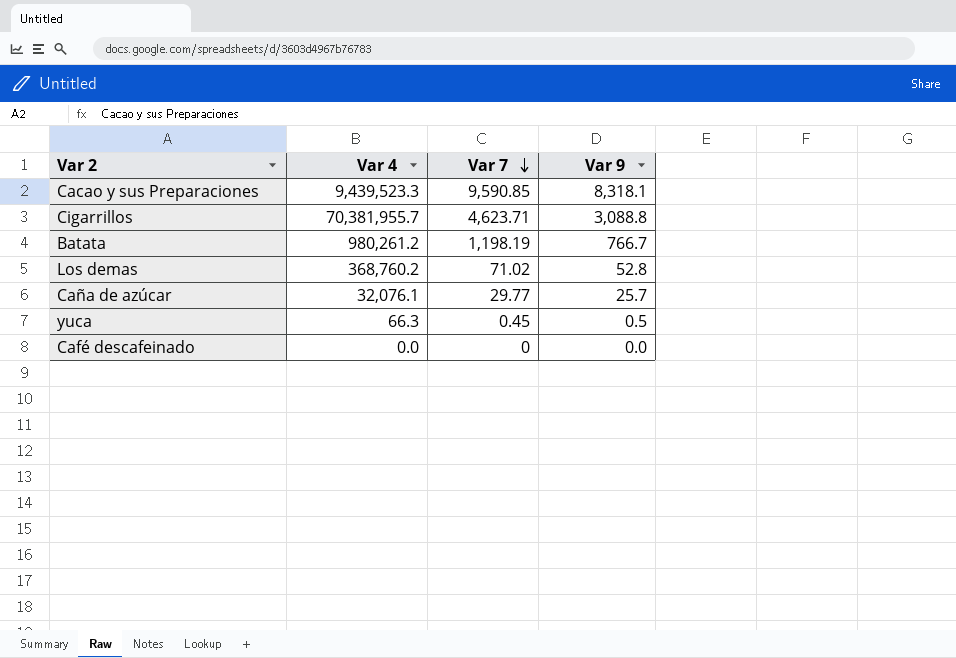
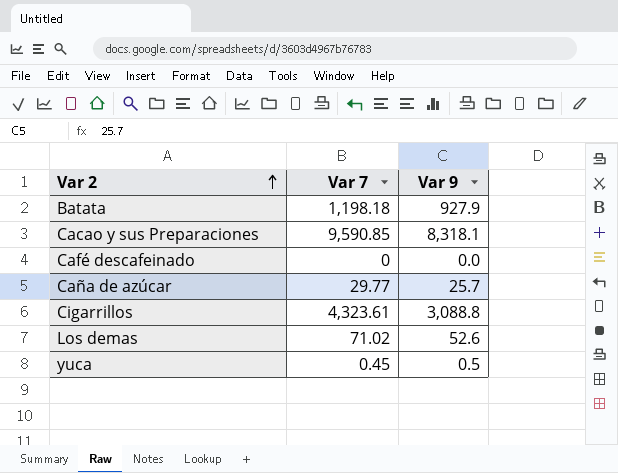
row order: Var 7 descending -> Var 2 ascending
column Var 4 | position: 2 -> none
Batata | Var 7: 1,198.19 -> 1,198.18
Batata | Var 9: 766.7 -> 927.9
Cigarrillos | Var 7: 4,623.71 -> 4,323.61
Los demas | Var 9: 52.8 -> 52.6

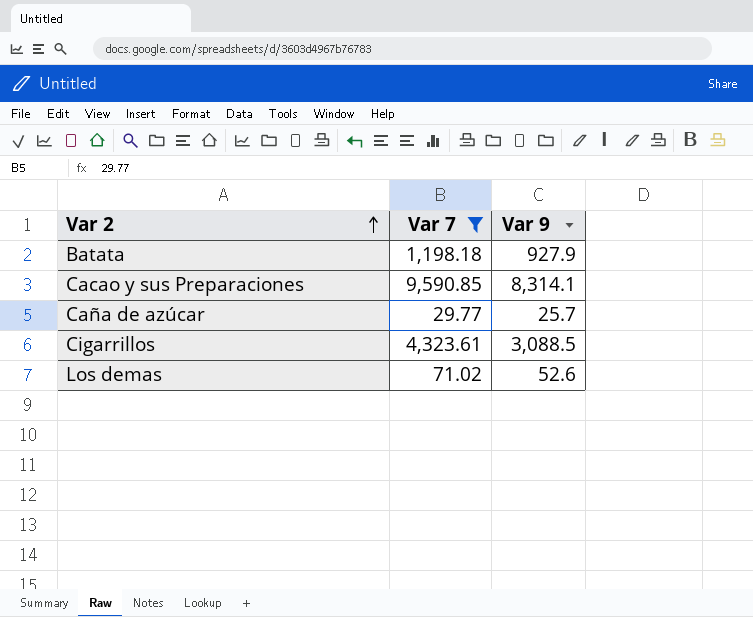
filter: none -> Var 7 >= 29.77
Cacao y sus Preparaciones | Var 9: 8,318.1 -> 8,314.1
Cigarrillos | Var 9: 3,088.8 -> 3,088.5

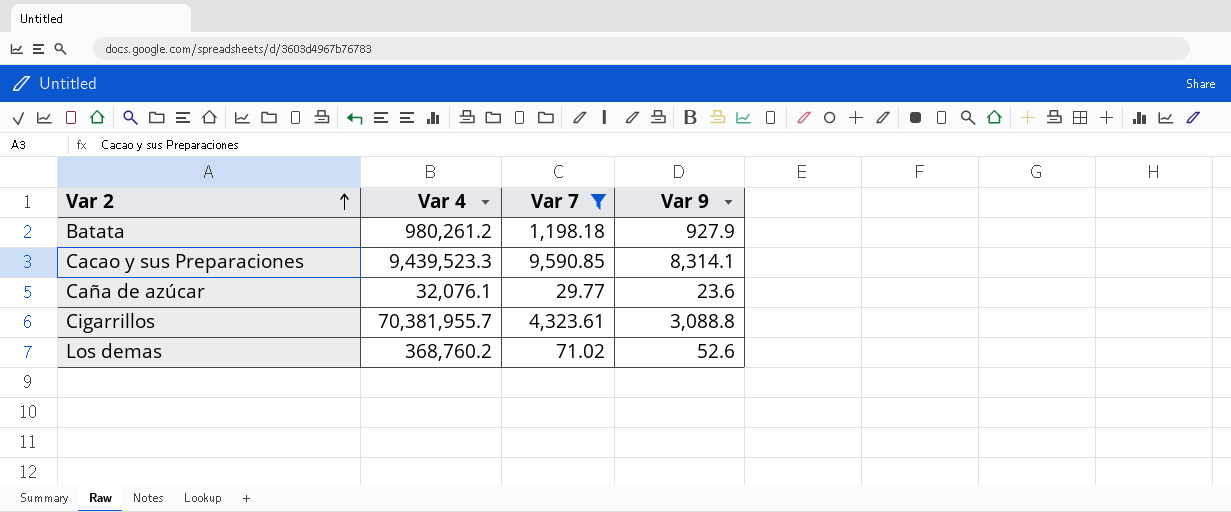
column Var 4 | position: none -> 2
Caña de azúcar | Var 9: 25.7 -> 23.6
Cigarrillos | Var 9: 3,088.5 -> 3,088.8

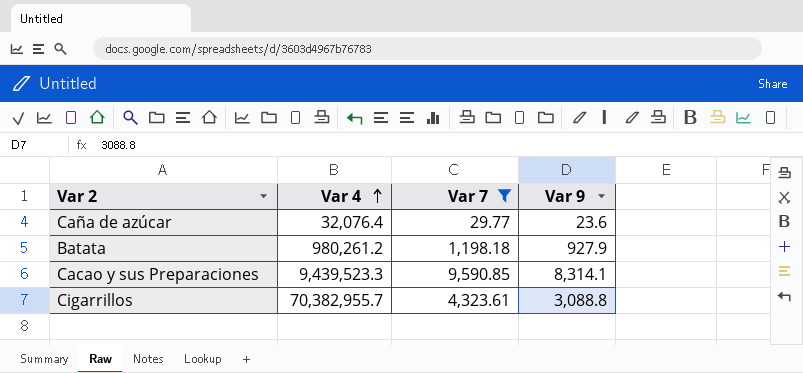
row order: Var 2 ascending -> Var 4 ascending
row Los demas: 368,760.2 | 71.02 | 52.6 -> none
Caña de azúcar | Var 4: 32,076.1 -> 32,076.4
Cigarrillos | Var 4: 70,381,955.7 -> 70,382,955.7

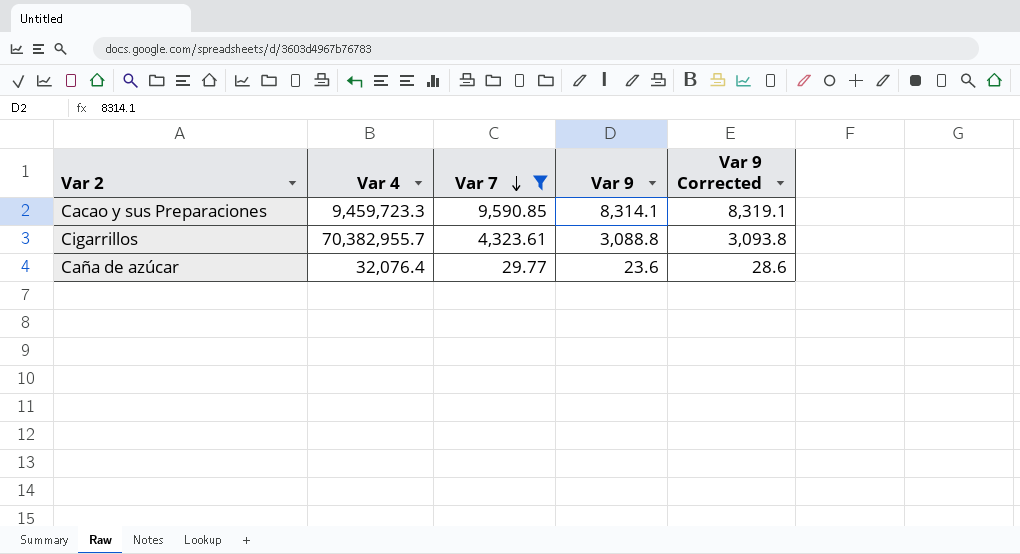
row order: Var 4 ascending -> Var 7 descending
column Var 9 Corrected | formula: none -> [Var 9] + 5
row Batata: 980,261.2 | 1,198.18 | 927.9 -> none
Cacao y sus Preparaciones | Var 4: 9,439,523.3 -> 9,459,723.3

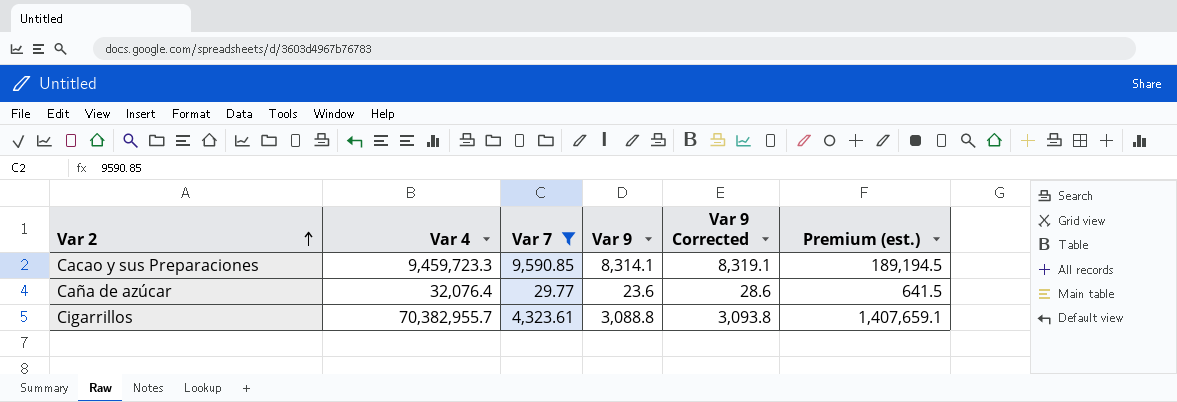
row order: Var 7 descending -> Var 2 ascending
column Premium (est.) | formula: none -> [Var 4] * 0.02

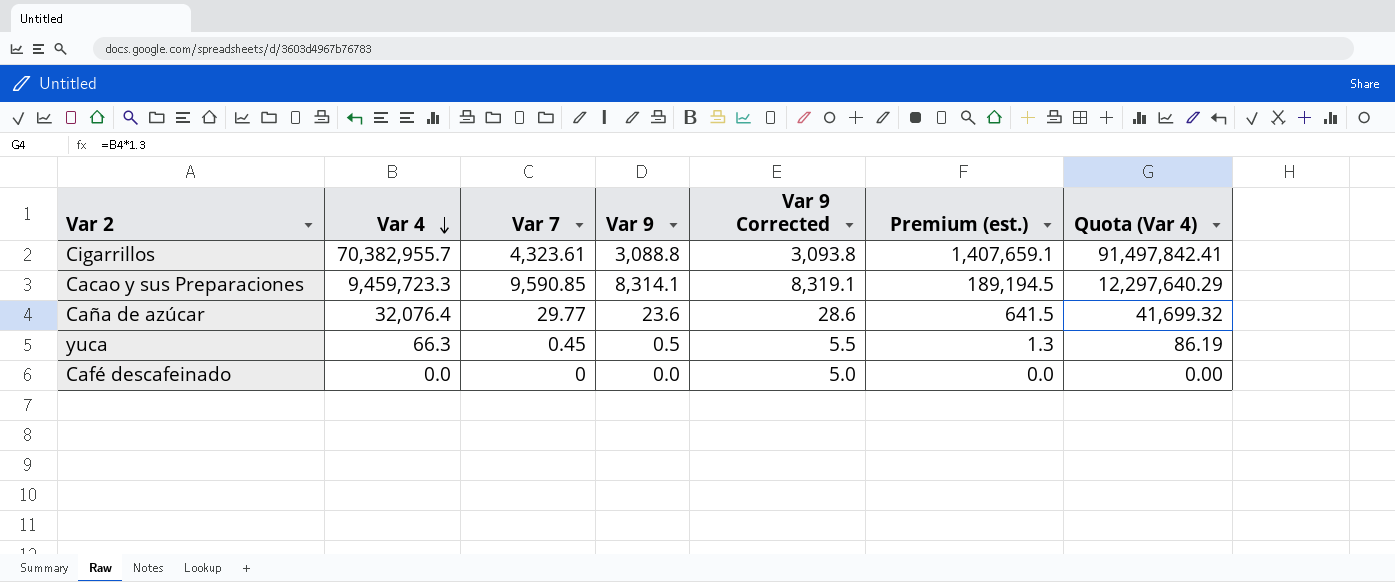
filter: Var 7 >= 29.77 -> none
row order: Var 2 ascending -> Var 4 descending
column Quota (Var 4) | formula: none -> [Var 4] * 1.3

